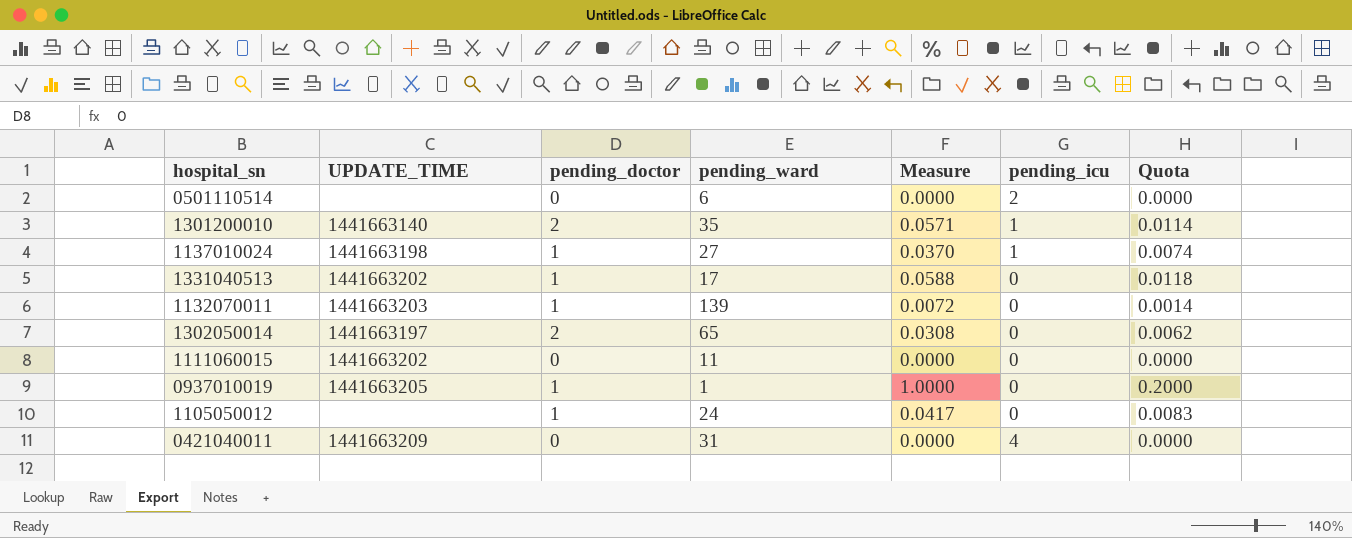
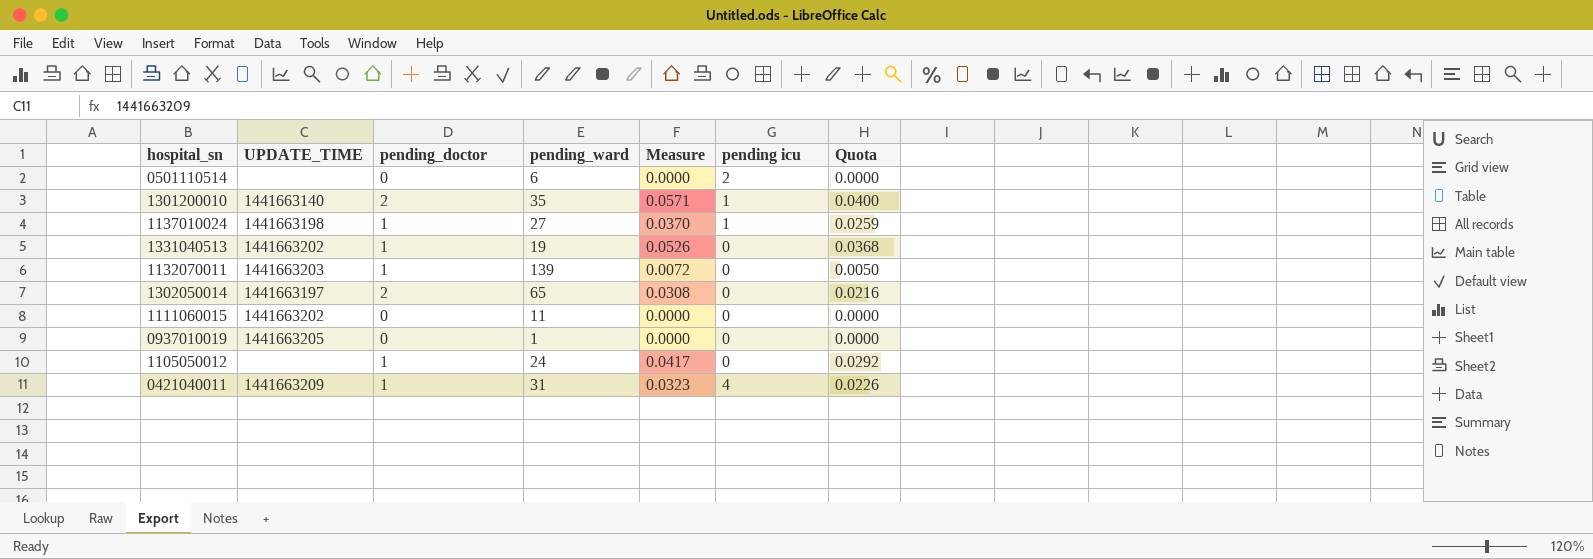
column name: pending_icu -> pending icu
column Quota | formula: [Measure] * 0.2 -> [Measure] * 0.7
1331040513 | pending_ward: 17 -> 19
1331040513 | Measure: 0.0588 -> 0.0526
0937010019 | pending_doctor: 1 -> 0
0937010019 | Measure: 1.0000 -> 0.0000
0421040011 | pending_doctor: 0 -> 1
0421040011 | Measure: 0.0000 -> 0.0323

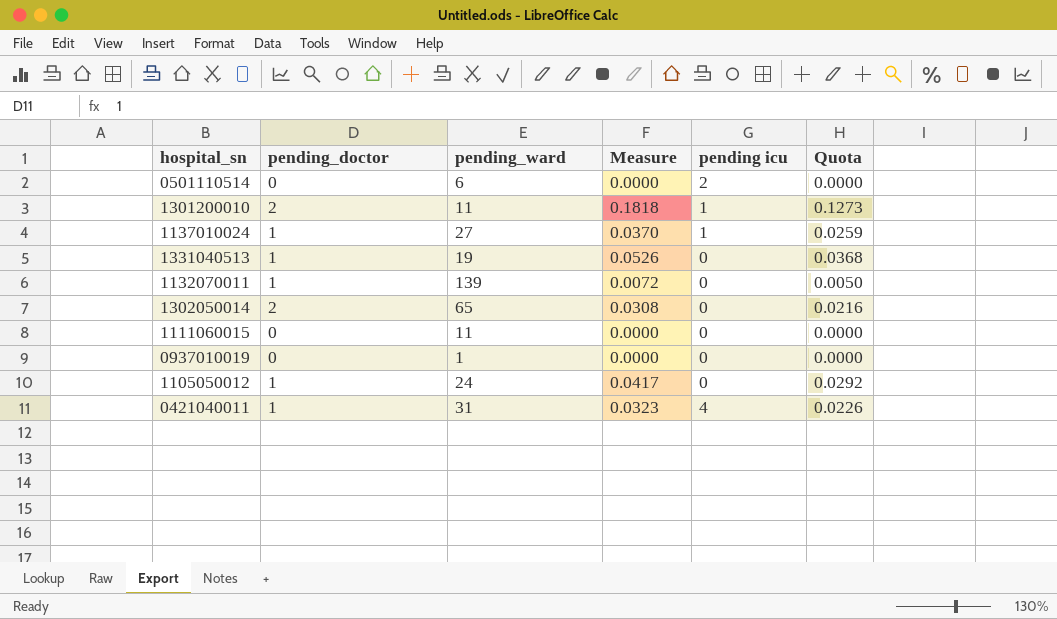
column UPDATE_TIME | position: 2 -> none
1301200010 | pending_ward: 35 -> 11
1301200010 | Measure: 0.0571 -> 0.1818
1301200010 | Quota: 0.0400 -> 0.1273

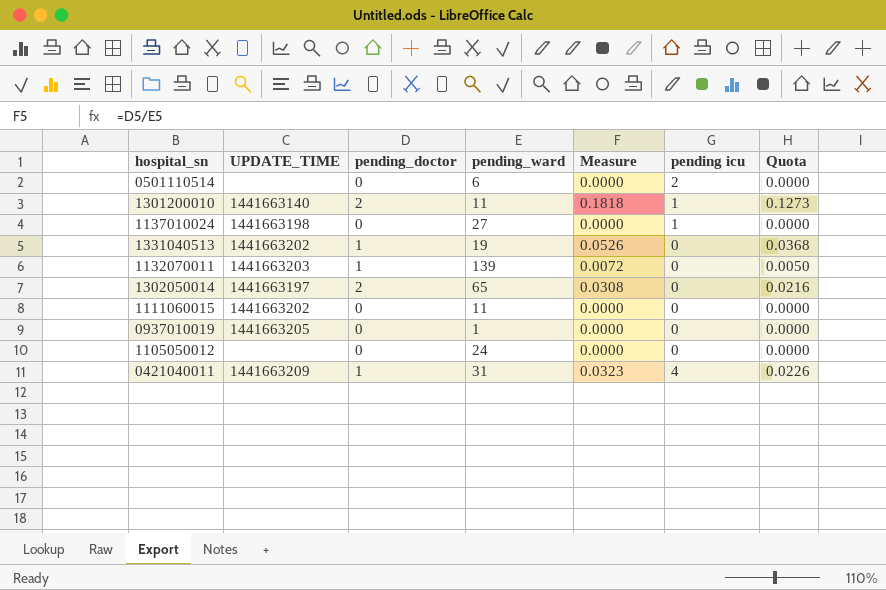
column UPDATE_TIME | position: none -> 2
1137010024 | pending_doctor: 1 -> 0
1137010024 | Measure: 0.0370 -> 0.0000
1137010024 | Quota: 0.0259 -> 0.0000
1105050012 | pending_doctor: 1 -> 0
1105050012 | Measure: 0.0417 -> 0.0000
1105050012 | Quota: 0.0292 -> 0.0000

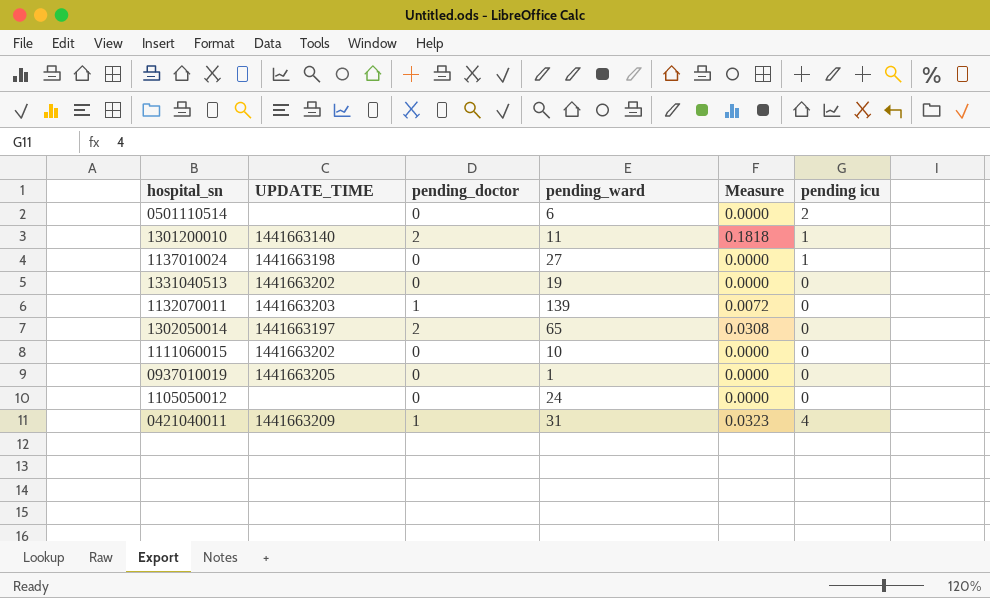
column Quota | formula: [Measure] * 0.7 -> none
1331040513 | pending_doctor: 1 -> 0
1331040513 | Measure: 0.0526 -> 0.0000
1111060015 | pending_ward: 11 -> 10

